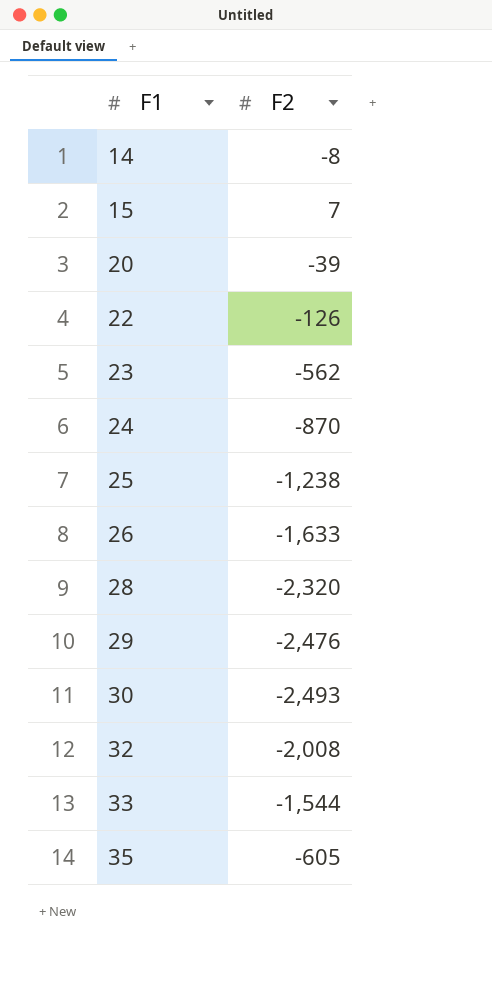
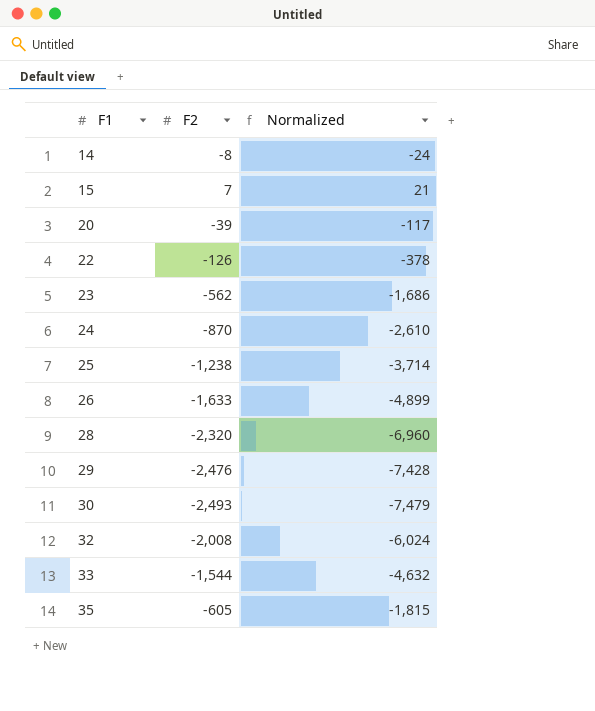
column Normalized | formula: none -> [F2] * 3

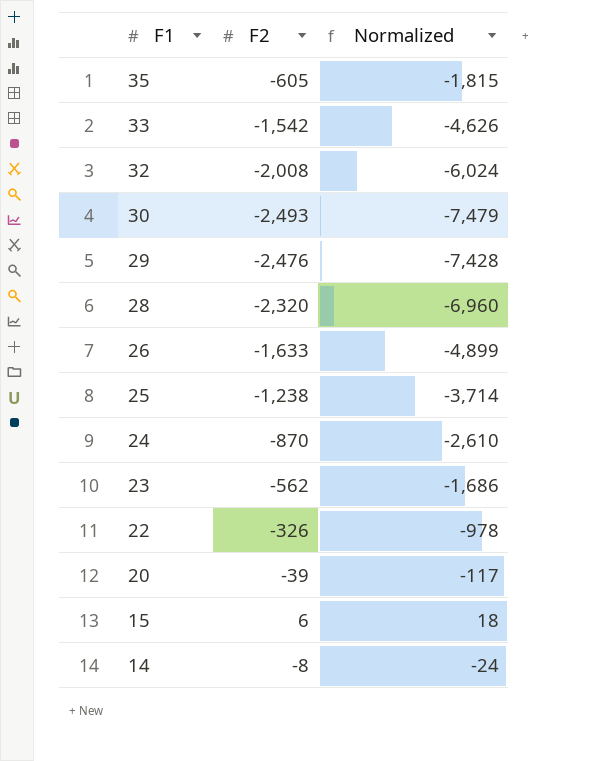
row order: F1 ascending -> F1 descending
33 | F2: -1,544 -> -1,542
33 | Normalized: -4,632 -> -4,626
22 | F2: -126 -> -326
22 | Normalized: -378 -> -978
15 | F2: 7 -> 6
15 | Normalized: 21 -> 18

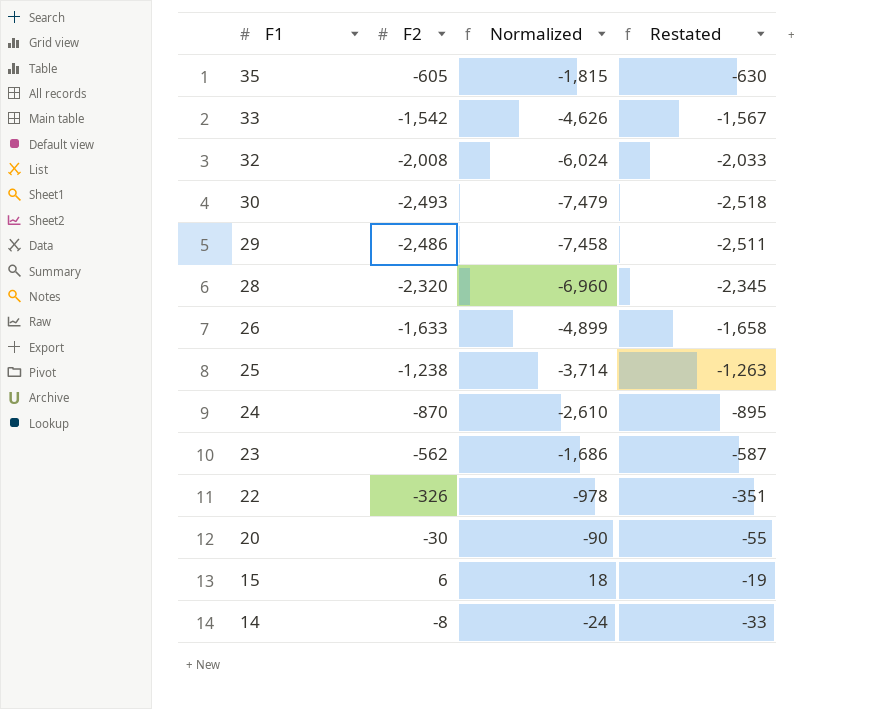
column Restated | formula: none -> [F2] - 25
29 | F2: -2,476 -> -2,486
29 | Normalized: -7,428 -> -7,458
20 | F2: -39 -> -30
20 | Normalized: -117 -> -90

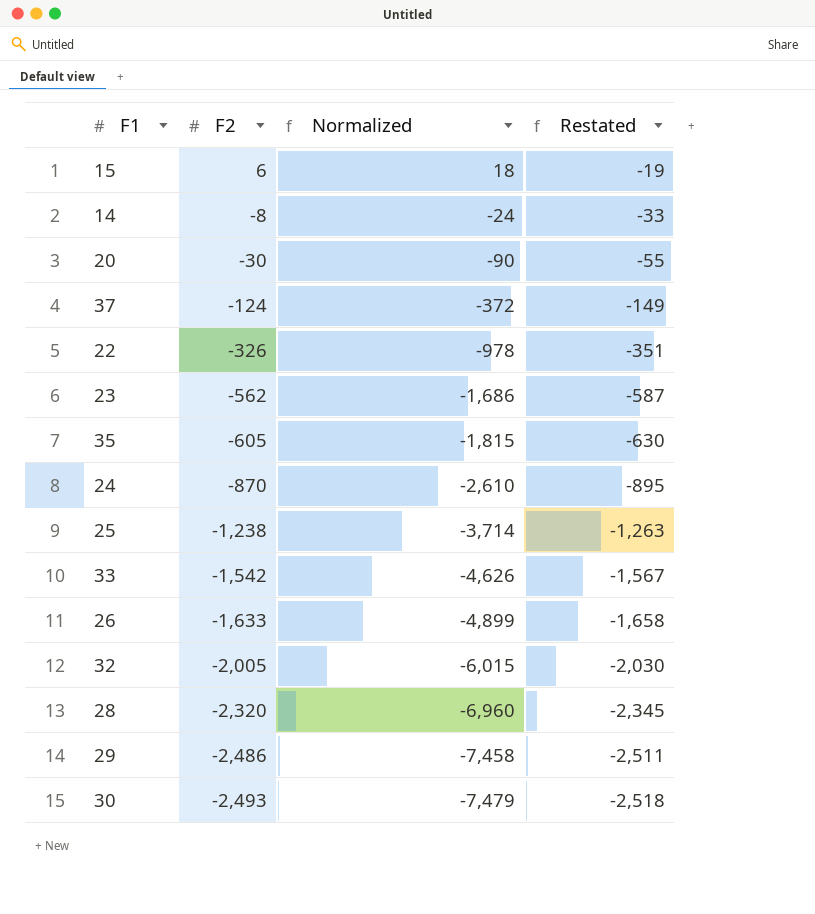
row order: F1 descending -> F2 descending
row 37: none -> -124 | -372 | -149
32 | F2: -2,008 -> -2,005
32 | Normalized: -6,024 -> -6,015
32 | Restated: -2,033 -> -2,030

